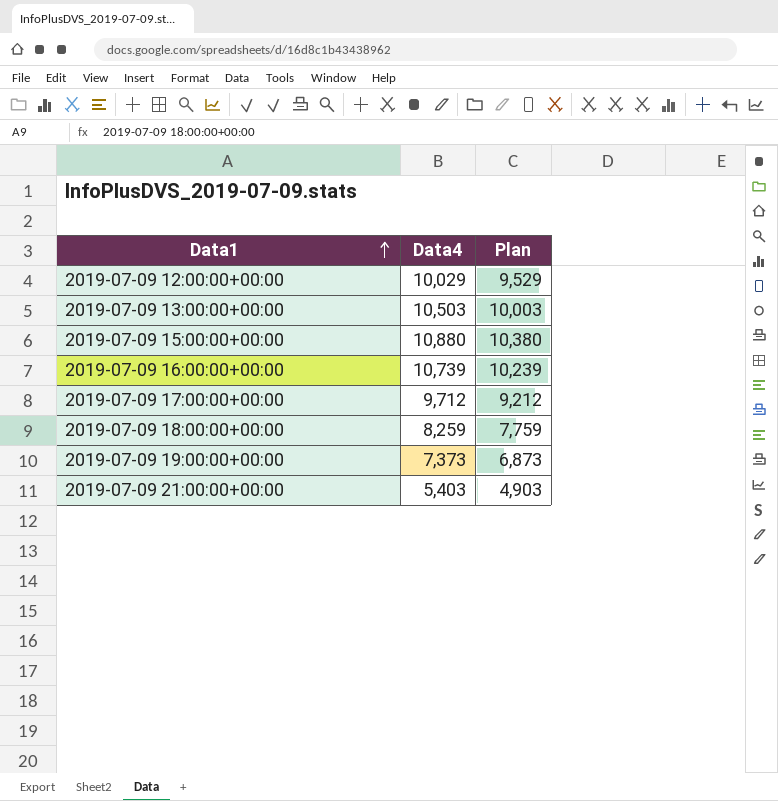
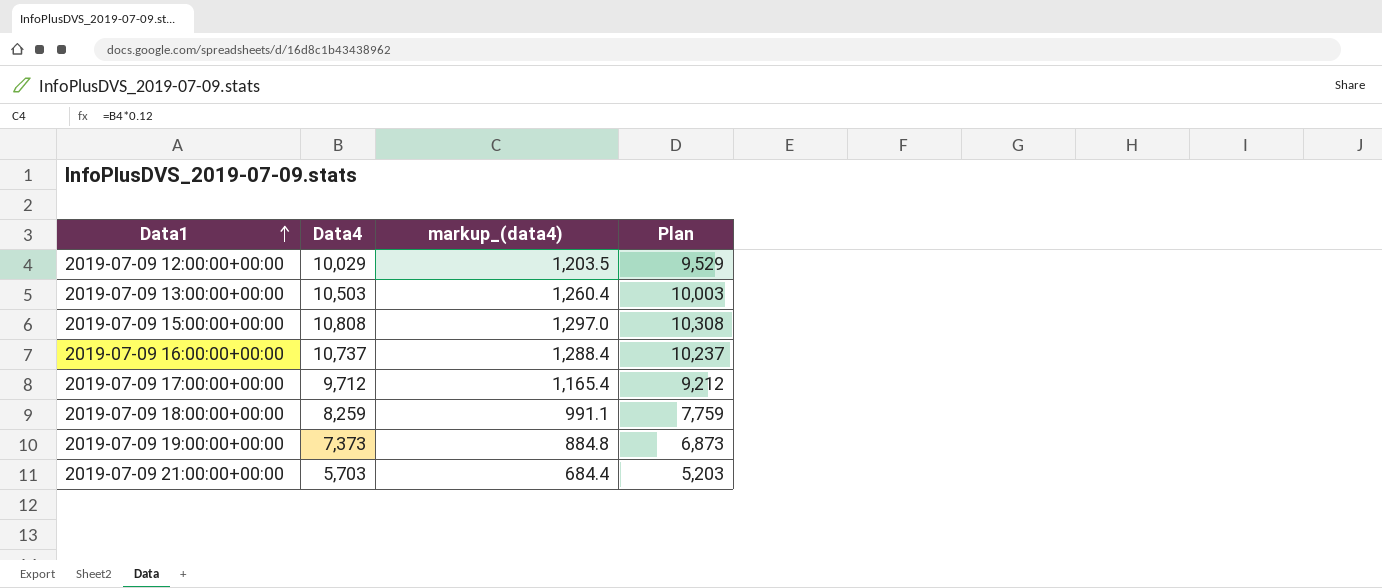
column markup_(data4) | formula: none -> [Data4] * 0.12
2019-07-09 15:00:00+00:00 | Data4: 10,880 -> 10,808
2019-07-09 15:00:00+00:00 | Plan: 10,380 -> 10,308
2019-07-09 16:00:00+00:00 | Data4: 10,739 -> 10,737
2019-07-09 16:00:00+00:00 | Plan: 10,239 -> 10,237
2019-07-09 21:00:00+00:00 | Data4: 5,403 -> 5,703
2019-07-09 21:00:00+00:00 | Plan: 4,903 -> 5,203

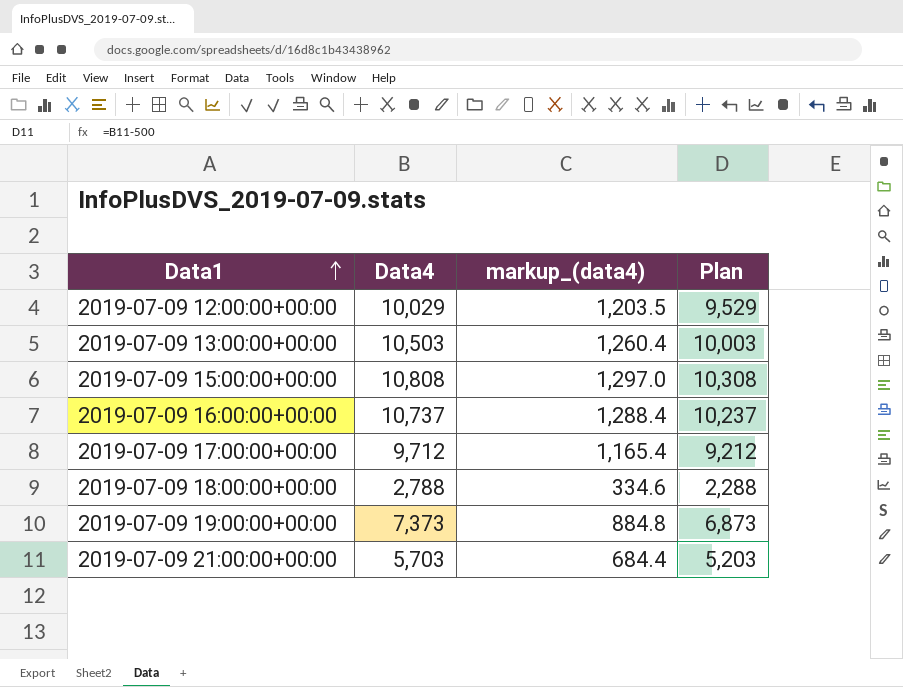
2019-07-09 18:00:00+00:00 | Data4: 8,259 -> 2,788
2019-07-09 18:00:00+00:00 | markup_(data4): 991.1 -> 334.6
2019-07-09 18:00:00+00:00 | Plan: 7,759 -> 2,288

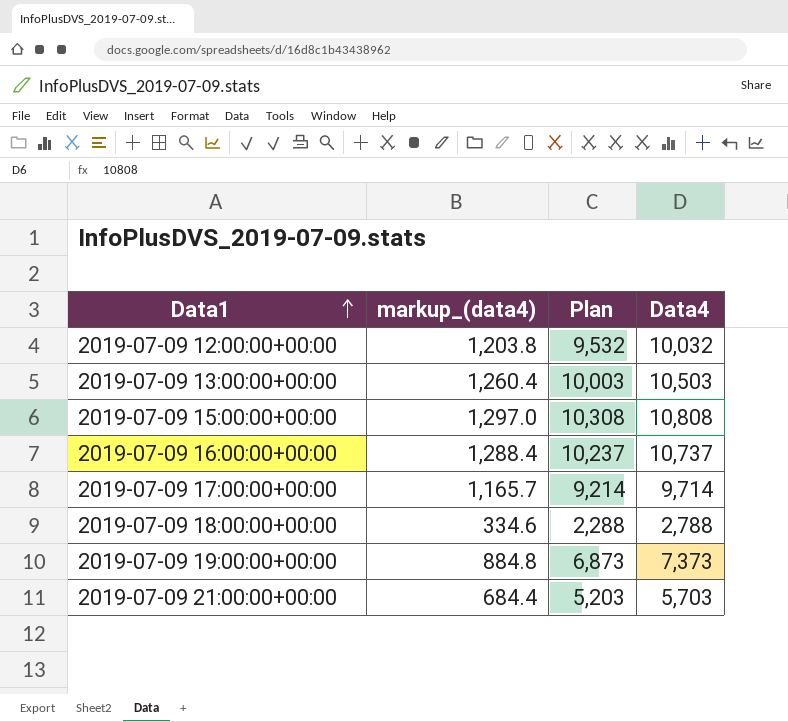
column Data4 | position: 2 -> 4
2019-07-09 12:00:00+00:00 | markup_(data4): 1,203.5 -> 1,203.8
2019-07-09 12:00:00+00:00 | Plan: 9,529 -> 9,532
2019-07-09 12:00:00+00:00 | Data4: 10,029 -> 10,032
2019-07-09 17:00:00+00:00 | markup_(data4): 1,165.4 -> 1,165.7
2019-07-09 17:00:00+00:00 | Plan: 9,212 -> 9,214
2019-07-09 17:00:00+00:00 | Data4: 9,712 -> 9,714

